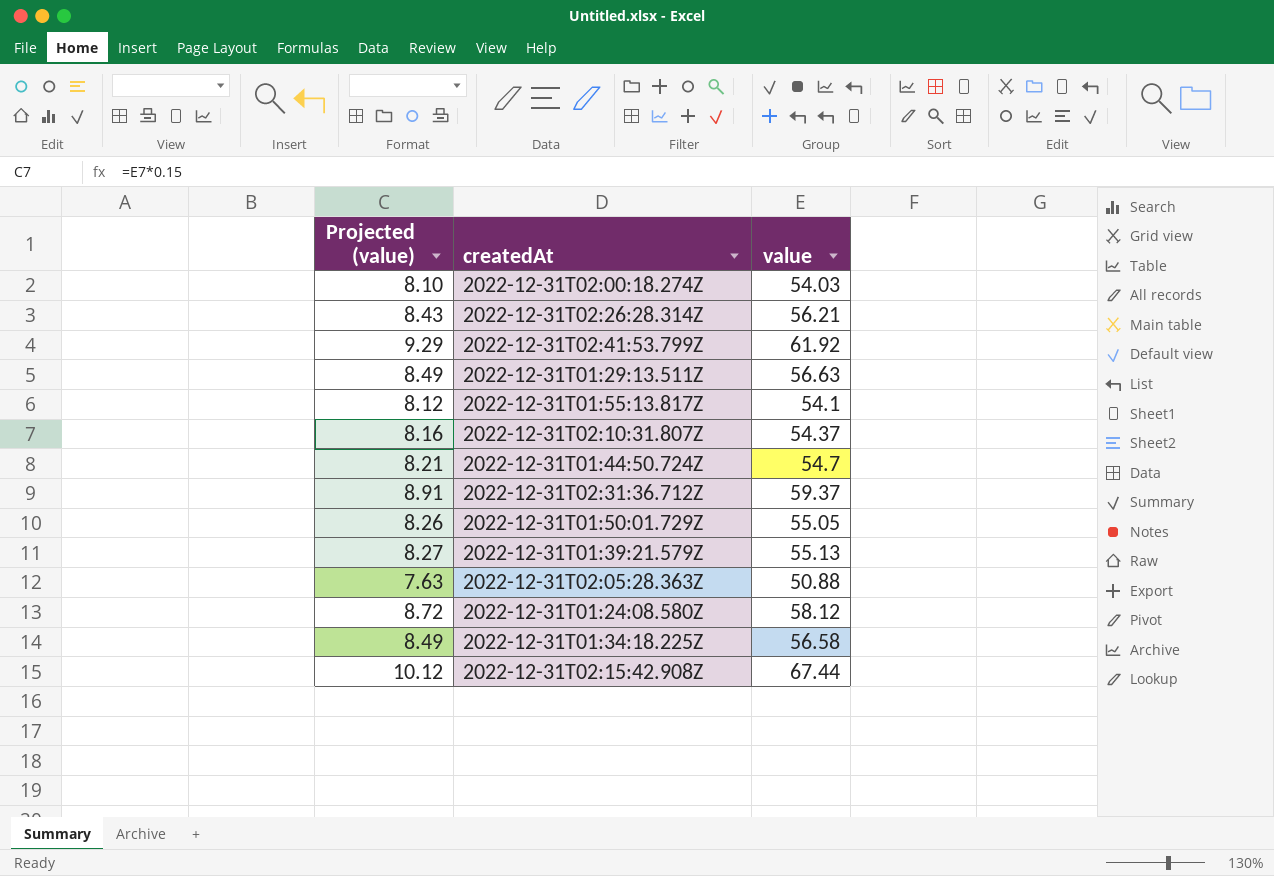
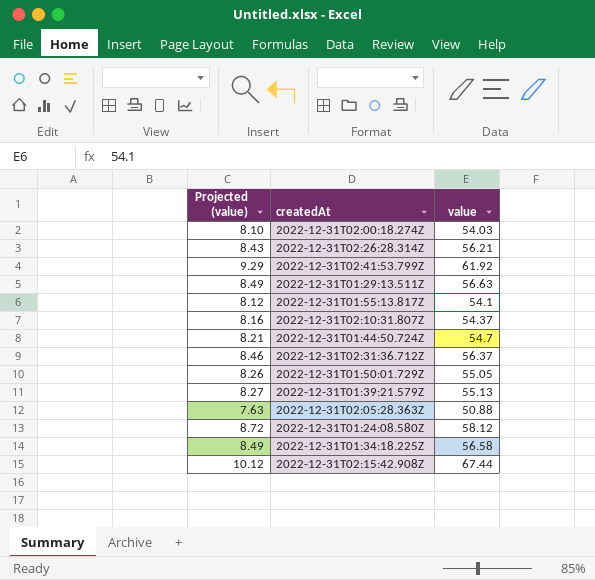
2022-12-31T02:31:36.712Z | Projected (value): 8.91 -> 8.46
2022-12-31T02:31:36.712Z | value: 59.37 -> 56.37

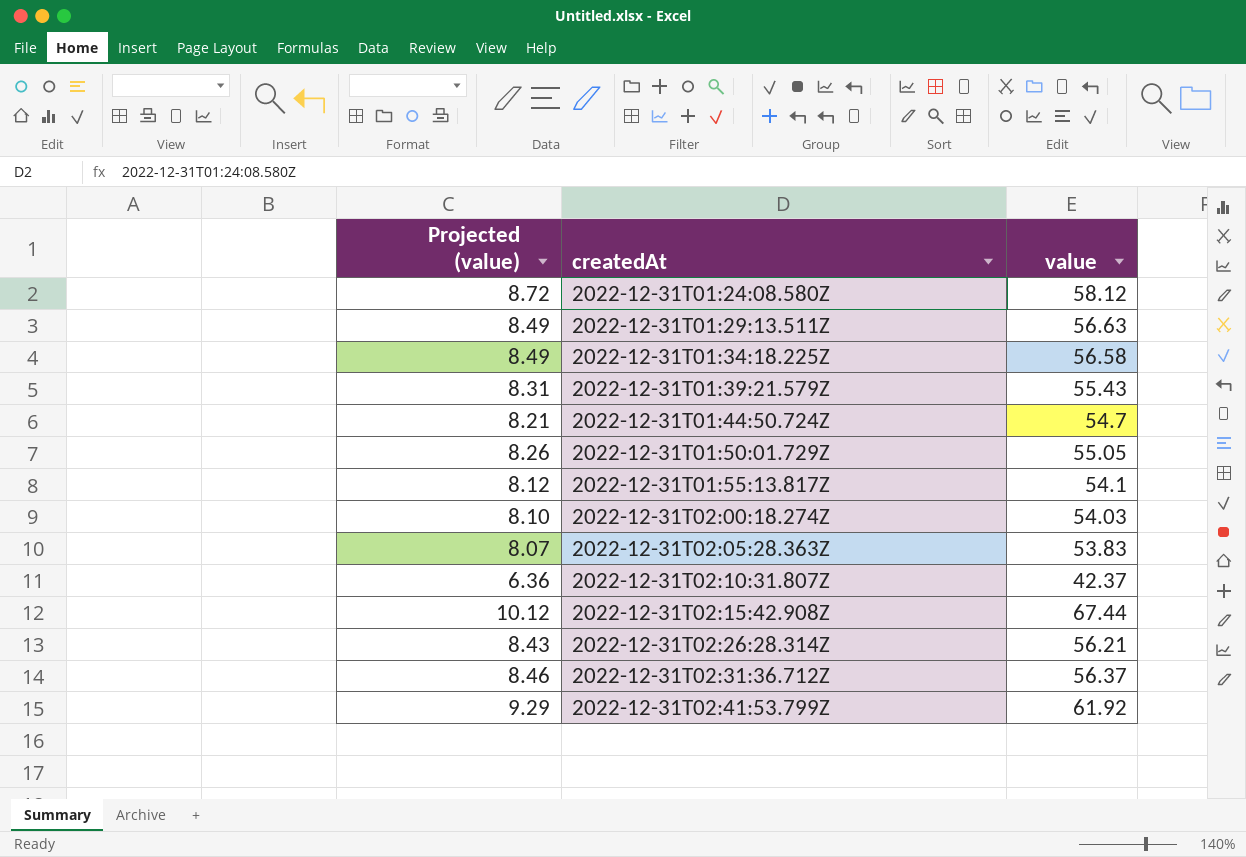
row order: none -> createdAt ascending
2022-12-31T01:39:21.579Z | Projected (value): 8.27 -> 8.31
2022-12-31T01:39:21.579Z | value: 55.13 -> 55.43
2022-12-31T02:05:28.363Z | Projected (value): 7.63 -> 8.07
2022-12-31T02:05:28.363Z | value: 50.88 -> 53.83
2022-12-31T02:10:31.807Z | Projected (value): 8.16 -> 6.36
2022-12-31T02:10:31.807Z | value: 54.37 -> 42.37

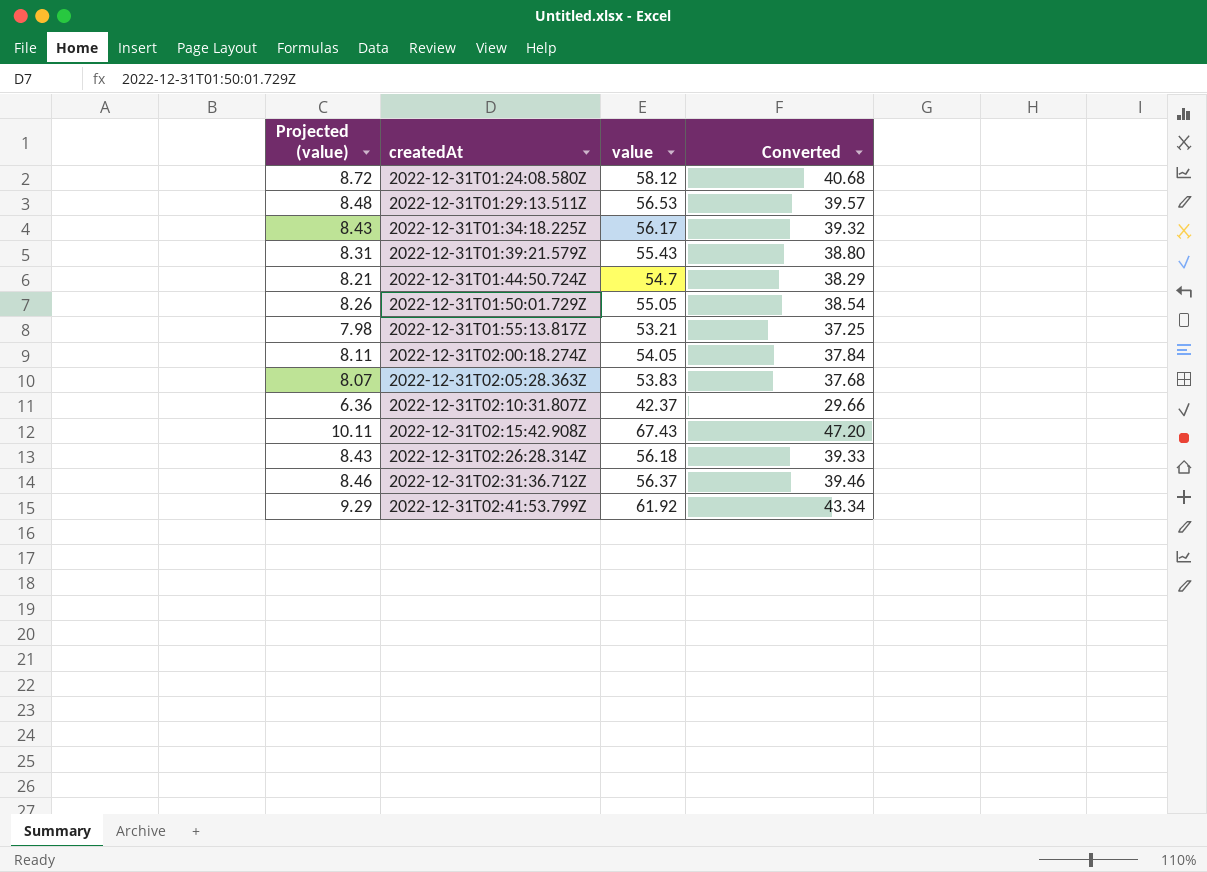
column Converted | formula: none -> [value] * 0.7
2022-12-31T01:29:13.511Z | Projected (value): 8.49 -> 8.48
2022-12-31T01:29:13.511Z | value: 56.63 -> 56.53
2022-12-31T01:34:18.225Z | Projected (value): 8.49 -> 8.43
2022-12-31T01:34:18.225Z | value: 56.58 -> 56.17
2022-12-31T01:55:13.817Z | Projected (value): 8.12 -> 7.98
2022-12-31T01:55:13.817Z | value: 54.1 -> 53.21
2022-12-31T02:00:18.274Z | Projected (value): 8.10 -> 8.11
2022-12-31T02:00:18.274Z | value: 54.03 -> 54.05
2022-12-31T02:15:42.908Z | Projected (value): 10.12 -> 10.11
2022-12-31T02:15:42.908Z | value: 67.44 -> 67.43
2022-12-31T02:26:28.314Z | value: 56.21 -> 56.18

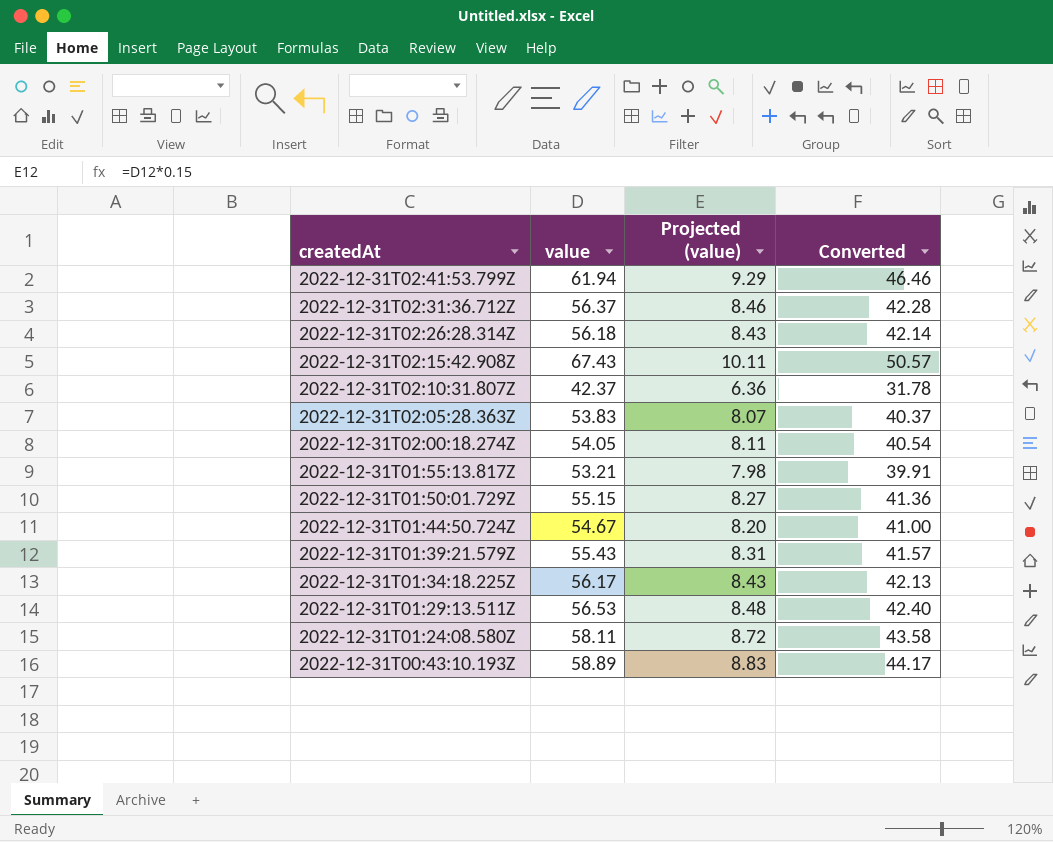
row order: createdAt ascending -> createdAt descending
column Projected (value) | position: 1 -> 3
column Converted | formula: [value] * 0.7 -> [value] * 0.75
2022-12-31T02:41:53.799Z | value: 61.92 -> 61.94
2022-12-31T01:50:01.729Z | value: 55.05 -> 55.15
2022-12-31T01:50:01.729Z | Projected (value): 8.26 -> 8.27
2022-12-31T01:44:50.724Z | value: 54.7 -> 54.67
2022-12-31T01:44:50.724Z | Projected (value): 8.21 -> 8.20
2022-12-31T01:24:08.580Z | value: 58.12 -> 58.11
row 2022-12-31T00:43:10.193Z: none -> 58.89 | 8.83 | 44.17

